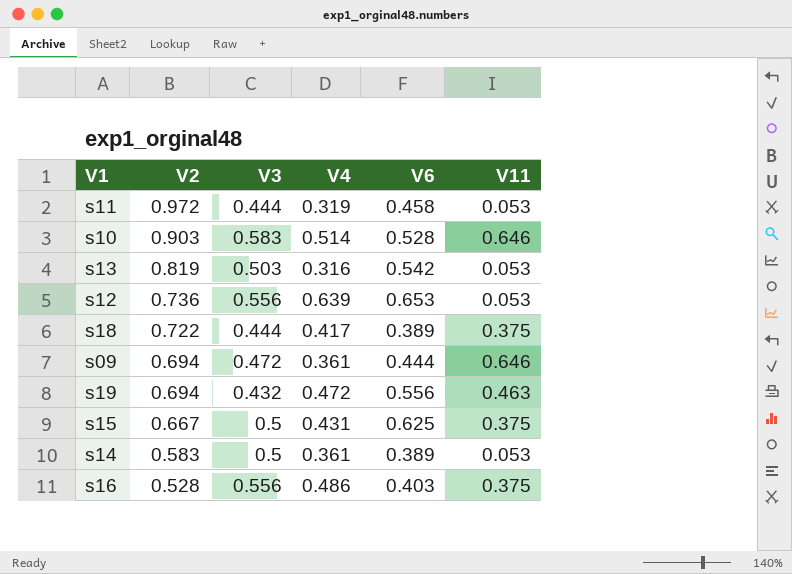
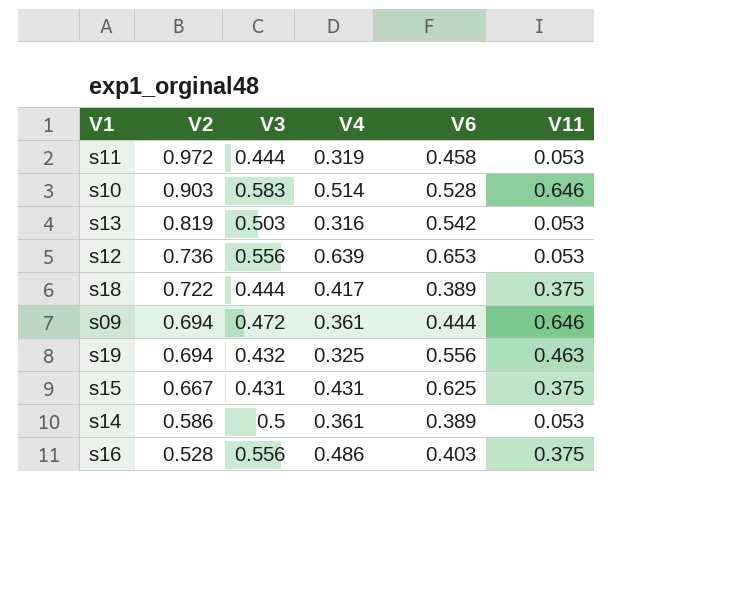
s19 | V4: 0.472 -> 0.325
s15 | V3: 0.5 -> 0.431
s14 | V2: 0.583 -> 0.586

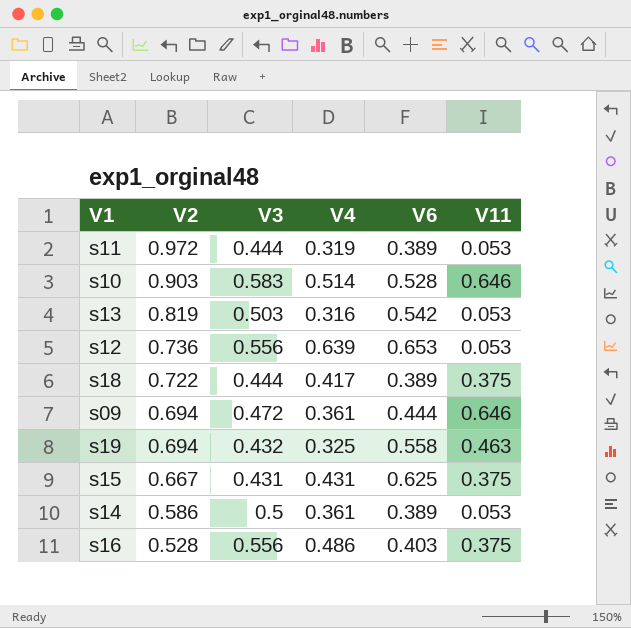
s11 | V6: 0.458 -> 0.389
s19 | V6: 0.556 -> 0.558

